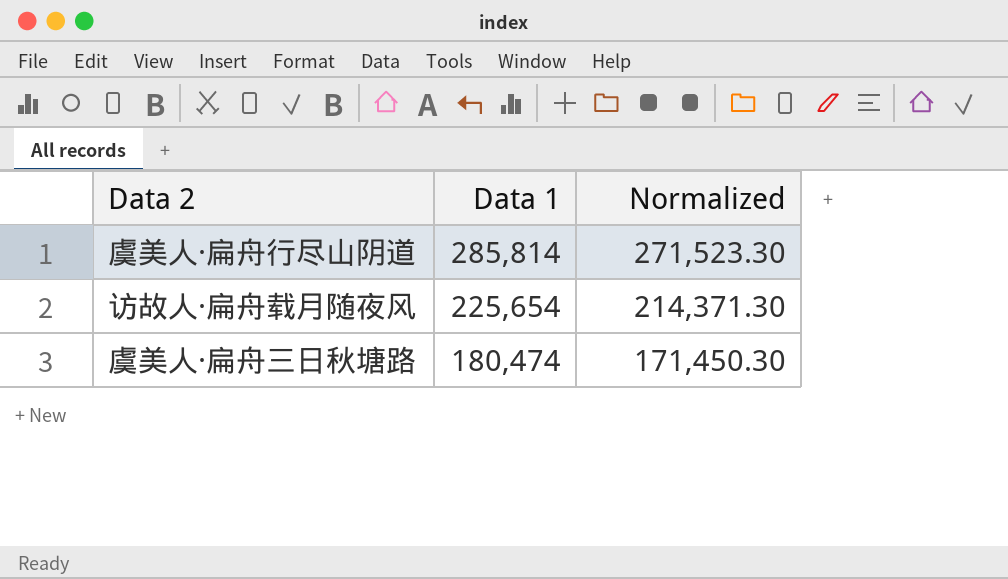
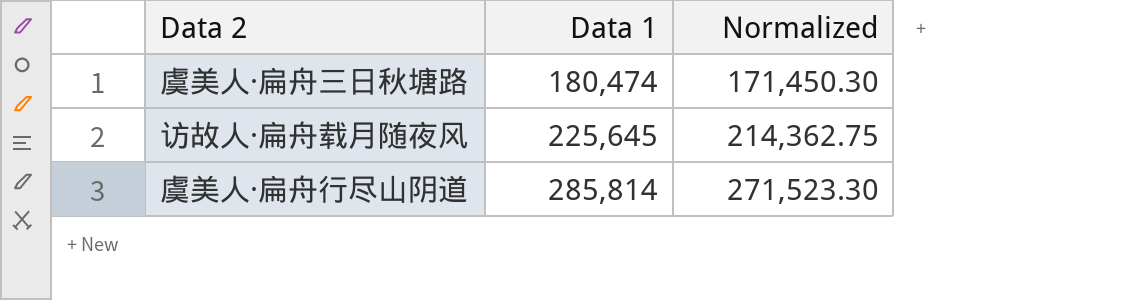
row order: Data 1 descending -> Data 1 ascending
访故人·扁舟载月随夜风 | Data 1: 225,654 -> 225,645
访故人·扁舟载月随夜风 | Normalized: 214,371.30 -> 214,362.75

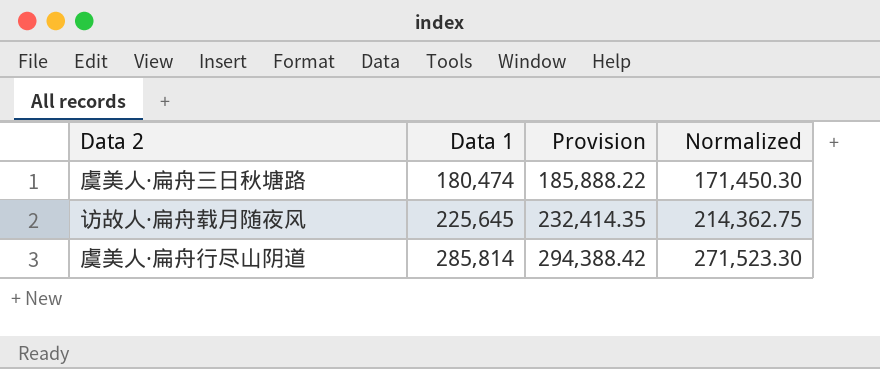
column Provision | formula: none -> [Data 1] * 1.03

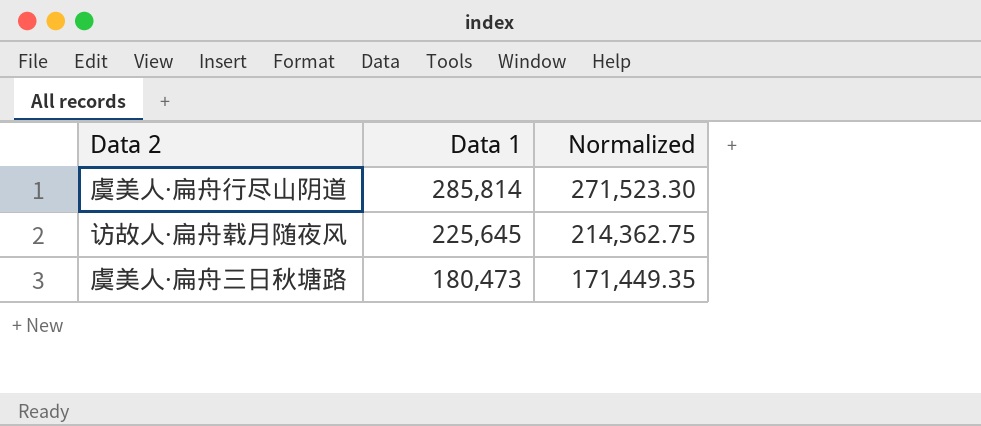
row order: Data 1 ascending -> Data 1 descending
column Provision | formula: [Data 1] * 1.03 -> none
虞美人·扁舟三日秋塘路 | Data 1: 180,474 -> 180,473
虞美人·扁舟三日秋塘路 | Normalized: 171,450.30 -> 171,449.35

